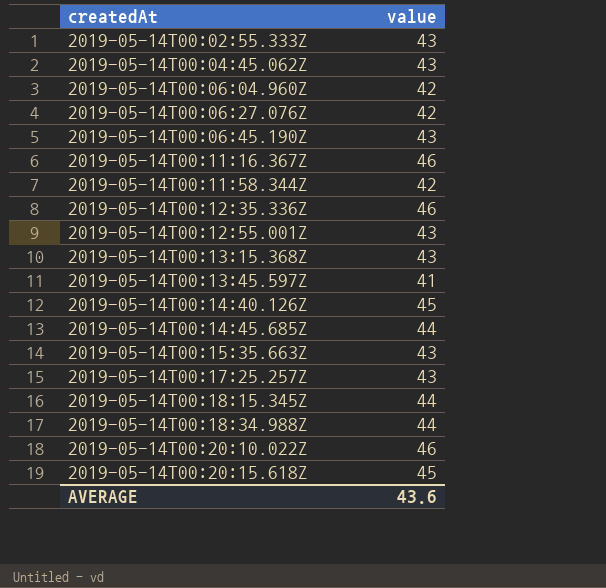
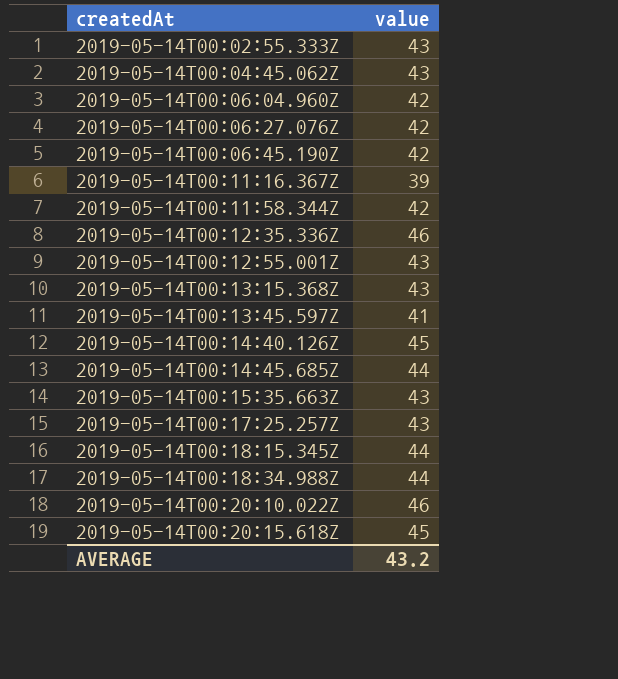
2019-05-14T00:06:45.190Z | value: 43 -> 42
2019-05-14T00:11:16.367Z | value: 46 -> 39
AVERAGE | value: 43.6 -> 43.2

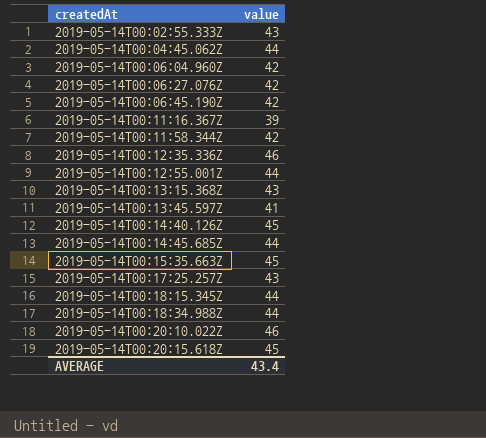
2019-05-14T00:04:45.062Z | value: 43 -> 44
2019-05-14T00:12:55.001Z | value: 43 -> 44
2019-05-14T00:15:35.663Z | value: 43 -> 45
AVERAGE | value: 43.2 -> 43.4

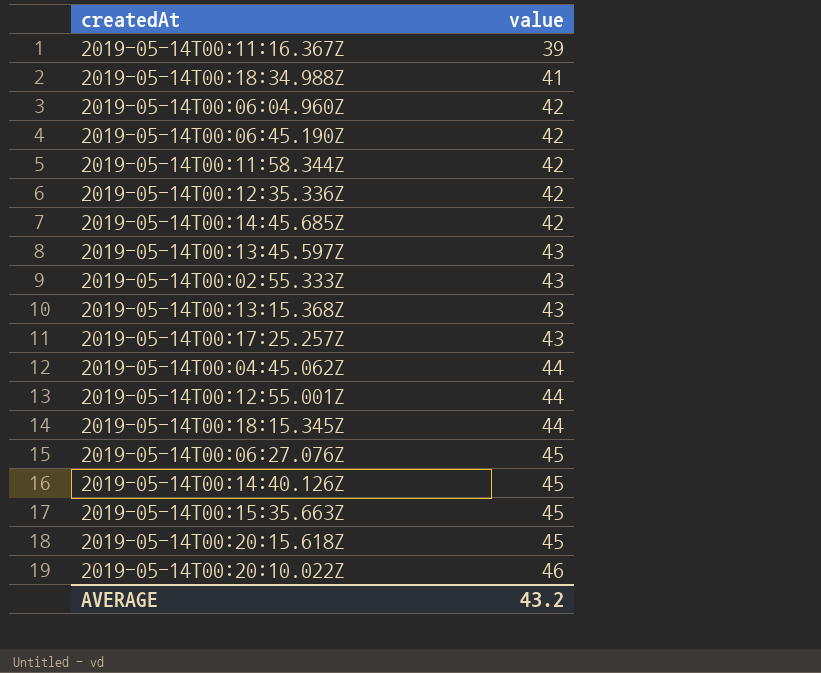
row order: createdAt ascending -> value ascending
2019-05-14T00:18:34.988Z | value: 44 -> 41
2019-05-14T00:12:35.336Z | value: 46 -> 42
2019-05-14T00:14:45.685Z | value: 44 -> 42
2019-05-14T00:13:45.597Z | value: 41 -> 43
2019-05-14T00:06:27.076Z | value: 42 -> 45
AVERAGE | value: 43.4 -> 43.2

